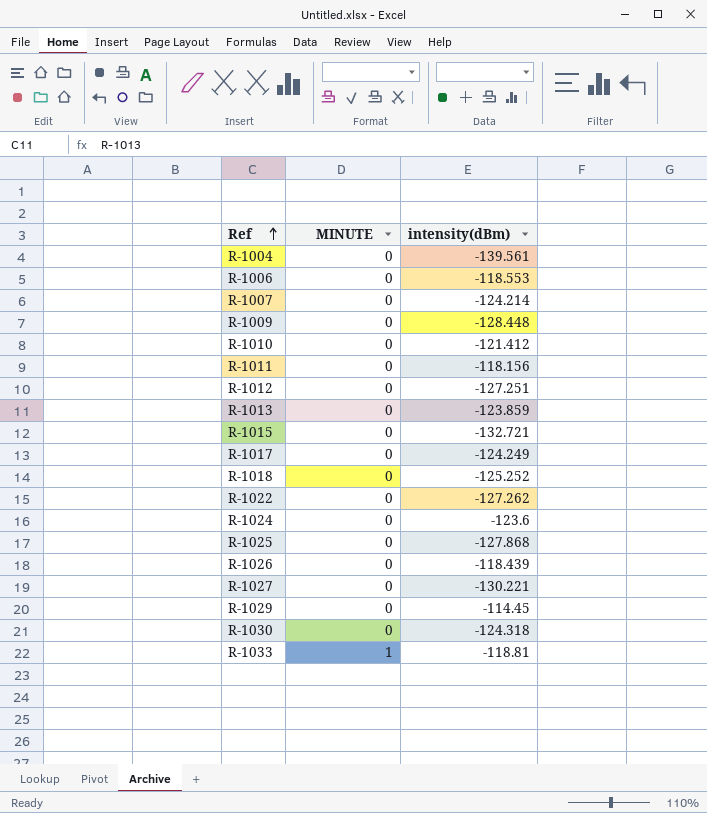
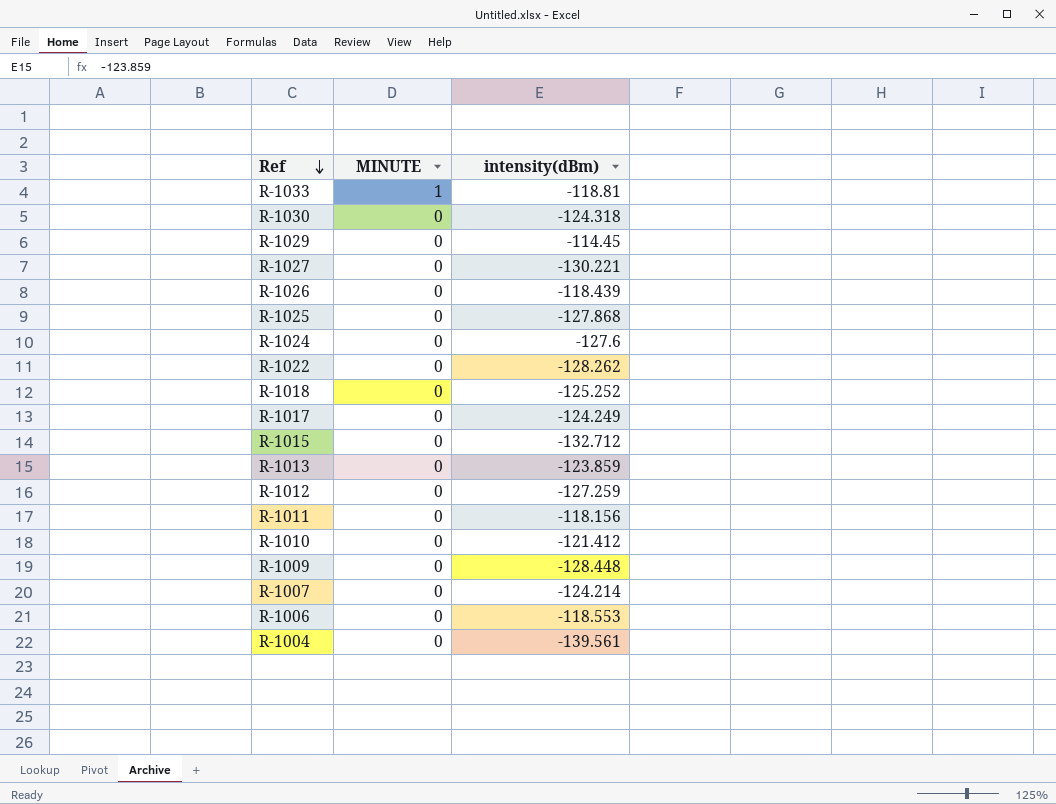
row order: Ref ascending -> Ref descending
R-1024 | intensity(dBm): -123.6 -> -127.6
R-1022 | intensity(dBm): -127.262 -> -128.262
R-1015 | intensity(dBm): -132.721 -> -132.712
R-1012 | intensity(dBm): -127.251 -> -127.259

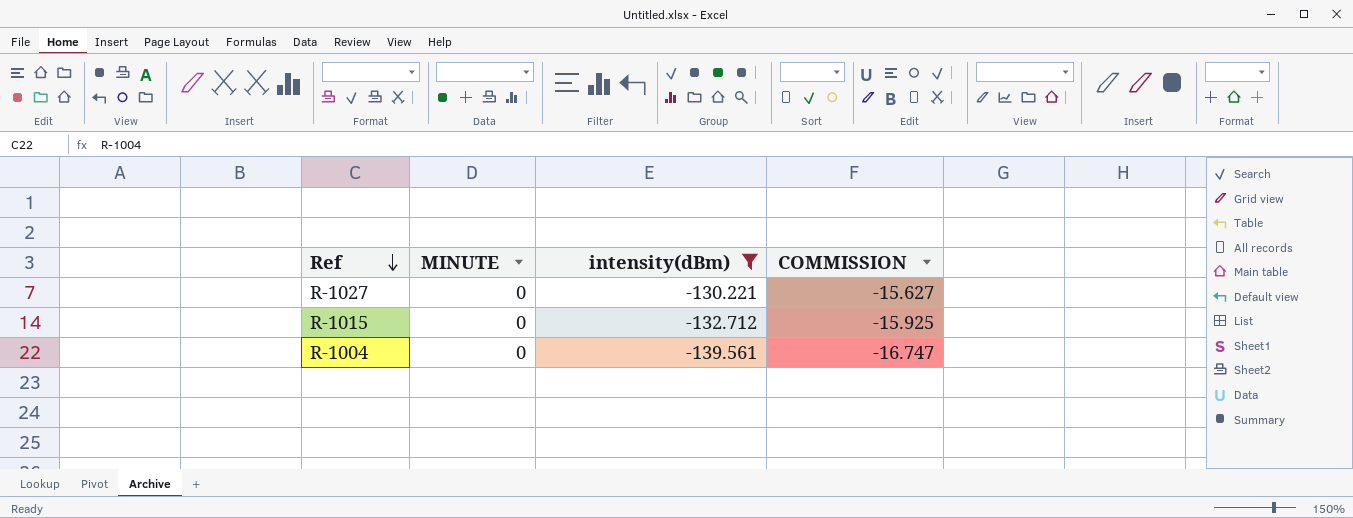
filter: none -> intensity(dBm) <= -130.221
column COMMISSION | formula: none -> [intensity(dBm)] * 0.12

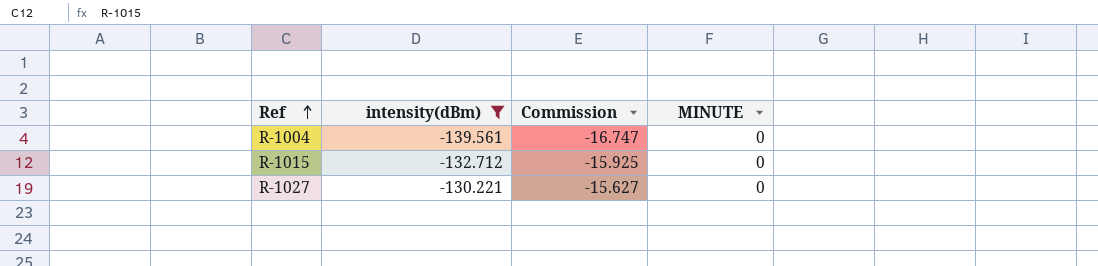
row order: Ref descending -> Ref ascending
column name: COMMISSION -> Commission
column MINUTE | position: 2 -> 4

